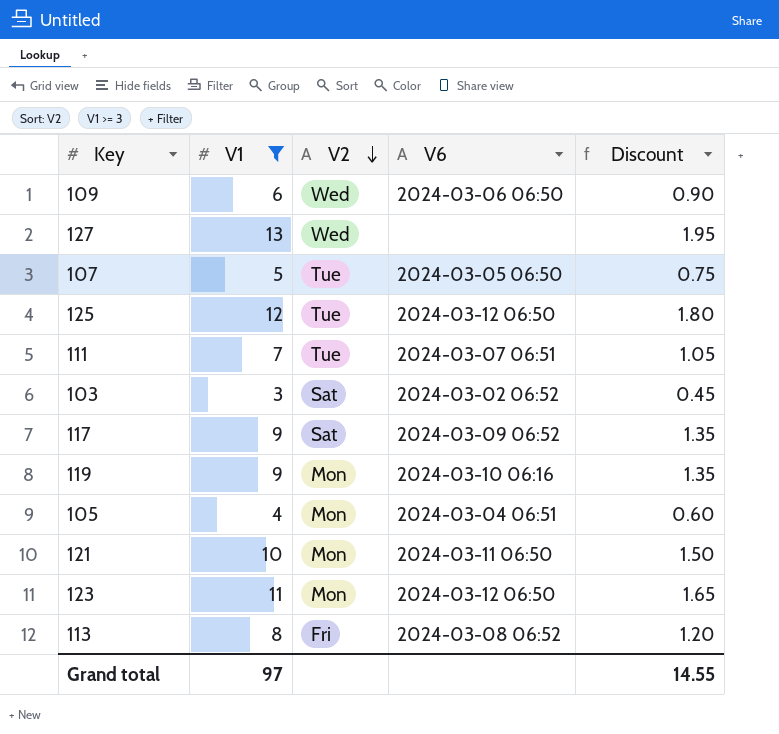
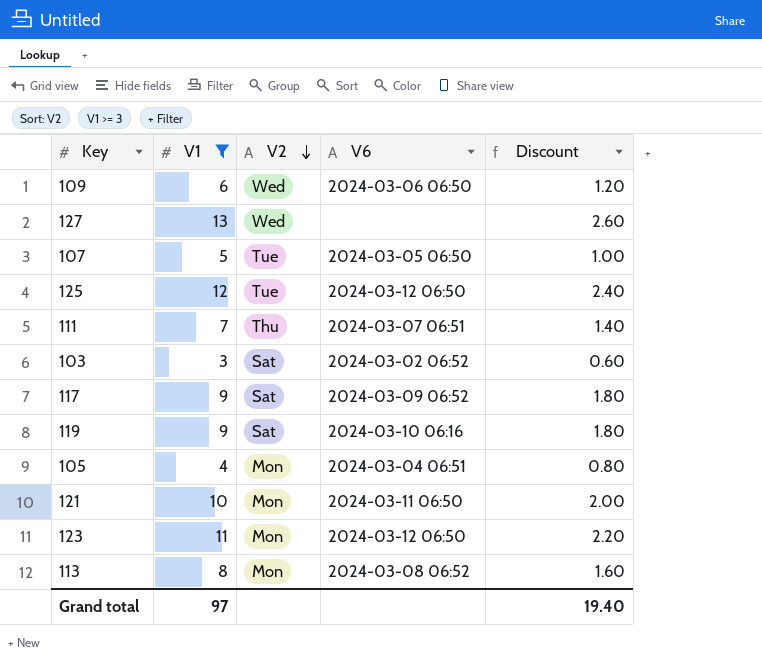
column Discount | formula: [V1] * 0.15 -> [V1] * 0.2
111 | V2: Tue -> Thu
119 | V2: Mon -> Sat
113 | V2: Fri -> Mon
Grand total | Discount: 14.55 -> 19.40

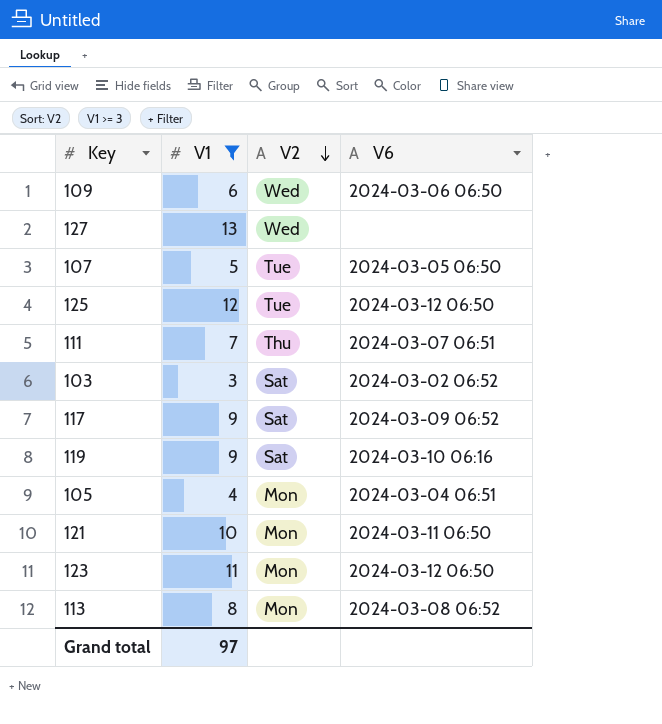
column Discount | formula: [V1] * 0.2 -> none

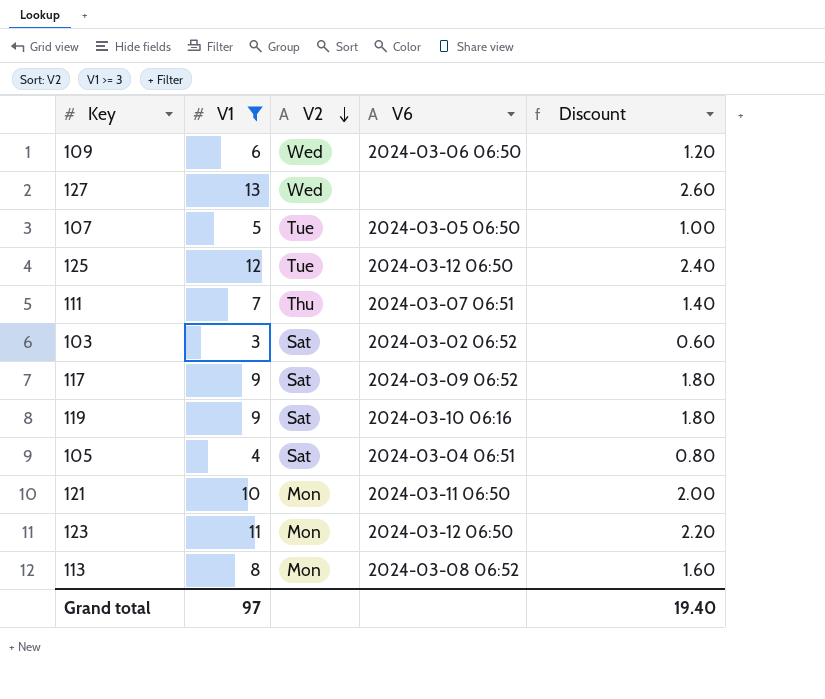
column Discount | formula: none -> [V1] * 0.2
105 | V2: Mon -> Sat

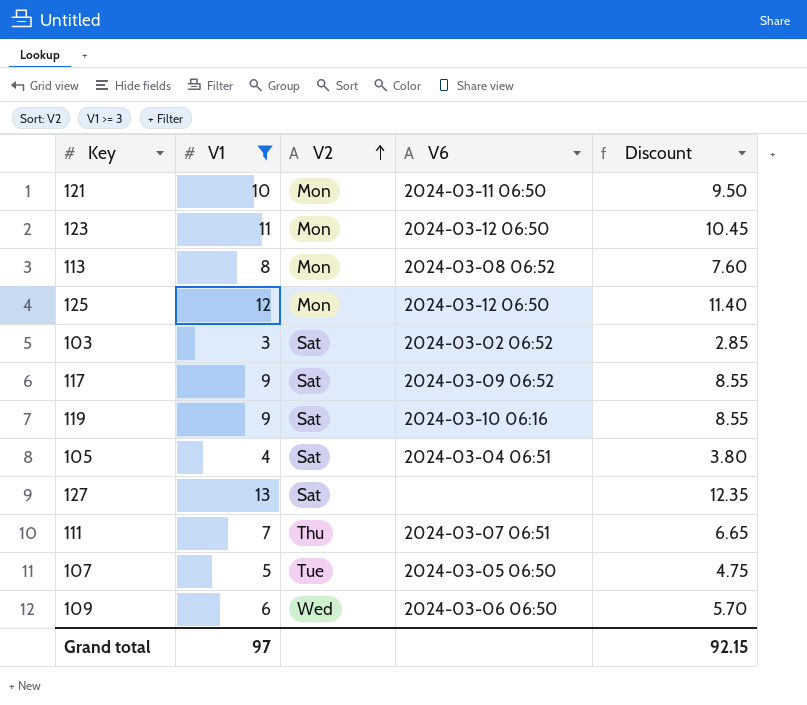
row order: V2 descending -> V2 ascending
column Discount | formula: [V1] * 0.2 -> [V1] * 0.95
125 | V2: Tue -> Mon
127 | V2: Wed -> Sat
Grand total | Discount: 19.40 -> 92.15

